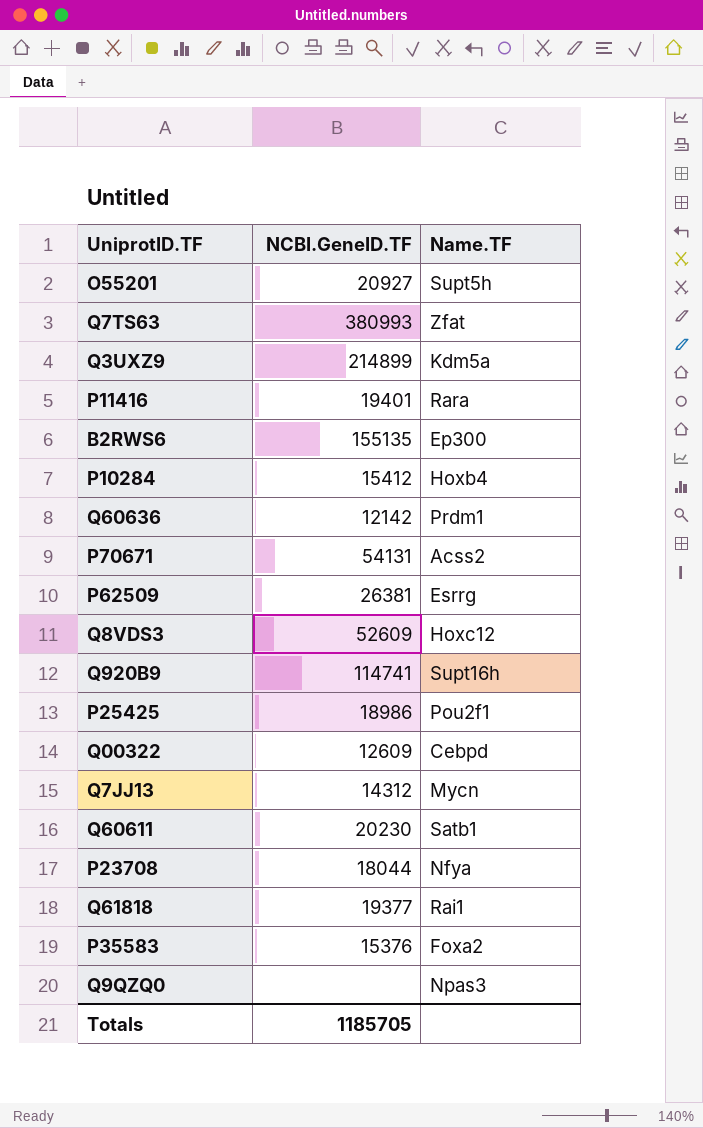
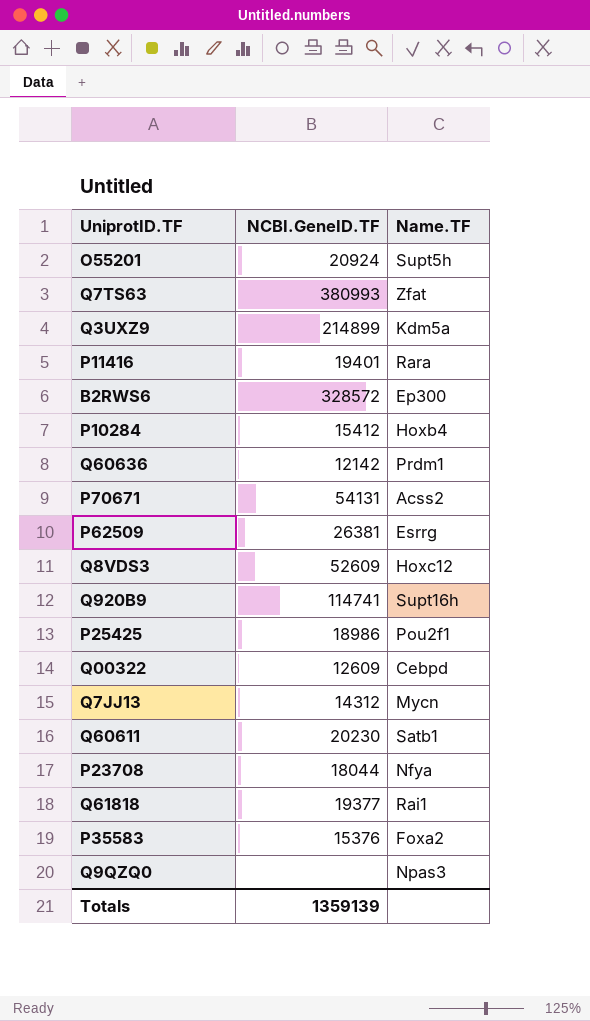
O55201 | NCBI.GeneID.TF: 20927 -> 20924
B2RWS6 | NCBI.GeneID.TF: 155135 -> 328572
Totals | NCBI.GeneID.TF: 1185705 -> 1359139

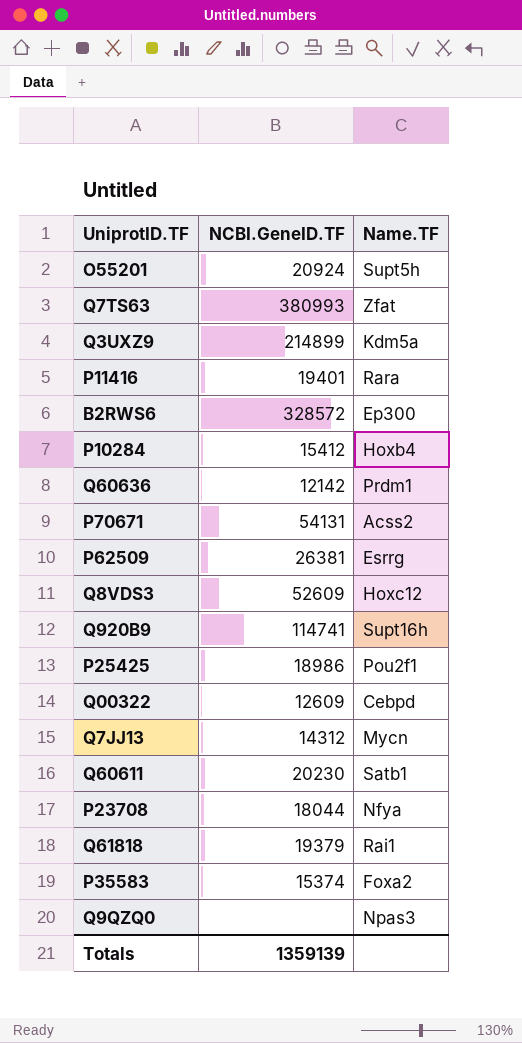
Q61818 | NCBI.GeneID.TF: 19377 -> 19379
P35583 | NCBI.GeneID.TF: 15376 -> 15374

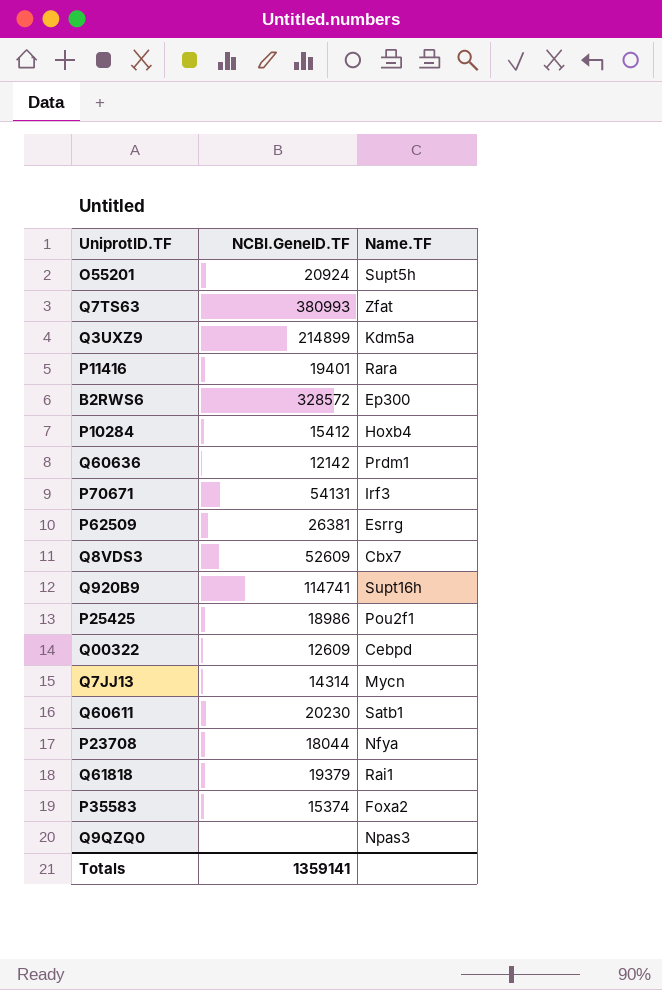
P70671 | Name.TF: Acss2 -> Irf3
Q8VDS3 | Name.TF: Hoxc12 -> Cbx7
Q7JJ13 | NCBI.GeneID.TF: 14312 -> 14314
Totals | NCBI.GeneID.TF: 1359139 -> 1359141

